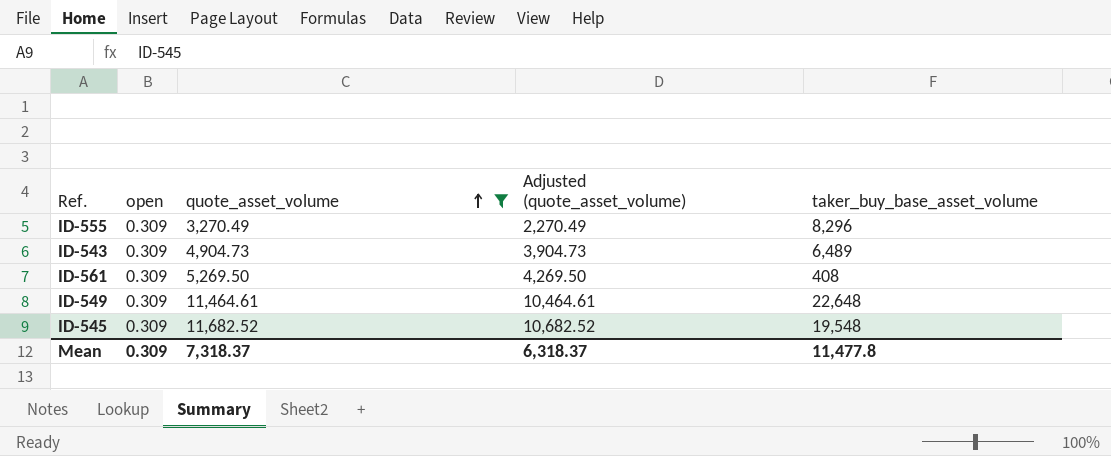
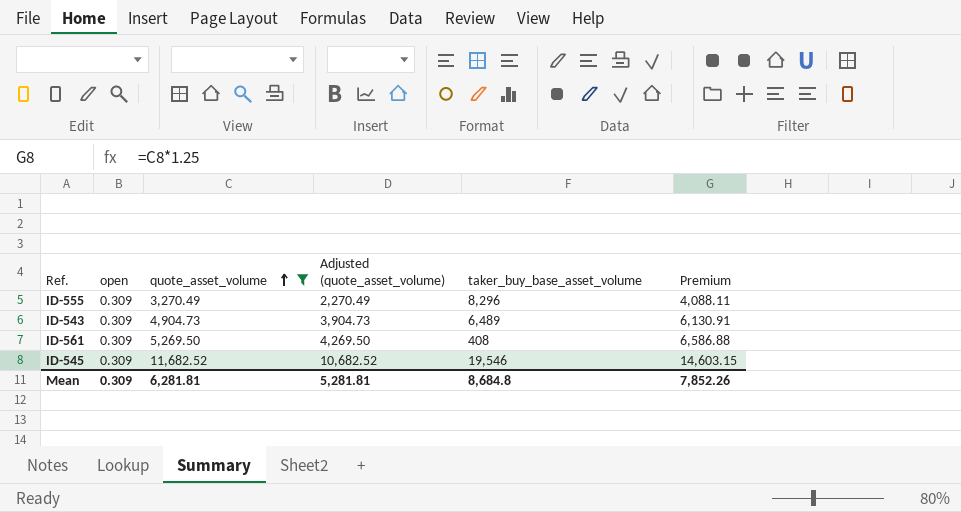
column Premium | formula: none -> [quote_asset_volume] * 1.25
row ID-549: 0.309 | 11,464.61 | 10,464.61 | 22,648 -> none
ID-545 | taker_buy_base_asset_volume: 19,548 -> 19,546
Mean | quote_asset_volume: 7,318.37 -> 6,281.81
Mean | Adjusted (quote_asset_volume): 6,318.37 -> 5,281.81
Mean | taker_buy_base_asset_volume: 11,477.8 -> 8,684.8

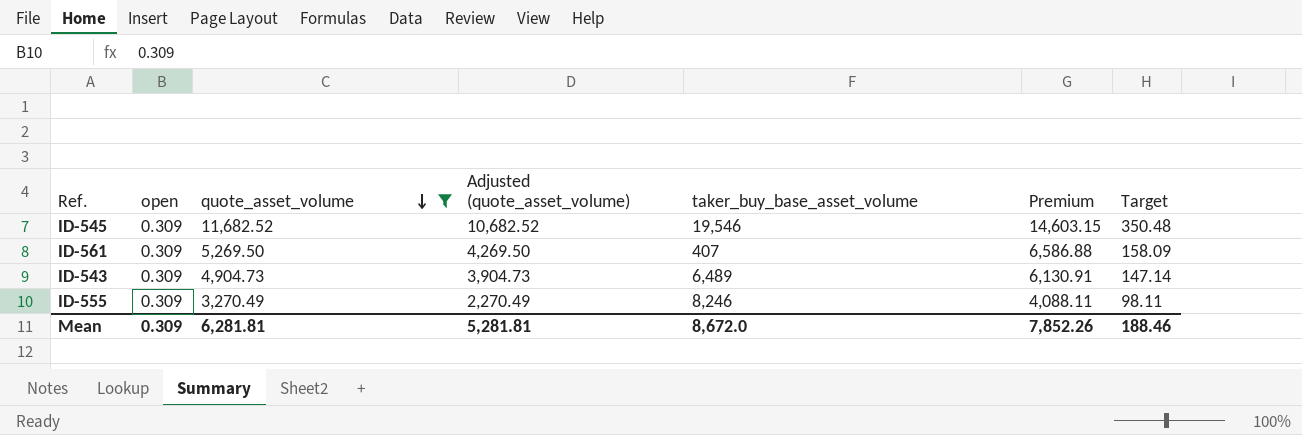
row order: quote_asset_volume ascending -> quote_asset_volume descending
column Target | formula: none -> [quote_asset_volume] * 0.03
ID-561 | taker_buy_base_asset_volume: 408 -> 407
ID-555 | taker_buy_base_asset_volume: 8,296 -> 8,246
Mean | taker_buy_base_asset_volume: 8,684.8 -> 8,672.0

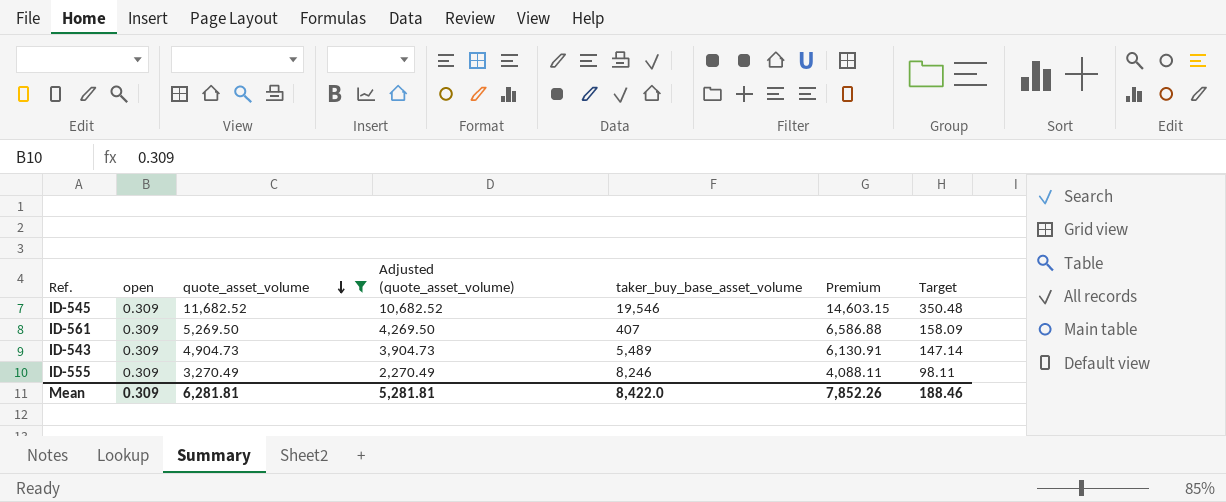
ID-543 | taker_buy_base_asset_volume: 6,489 -> 5,489
Mean | taker_buy_base_asset_volume: 8,672.0 -> 8,422.0

